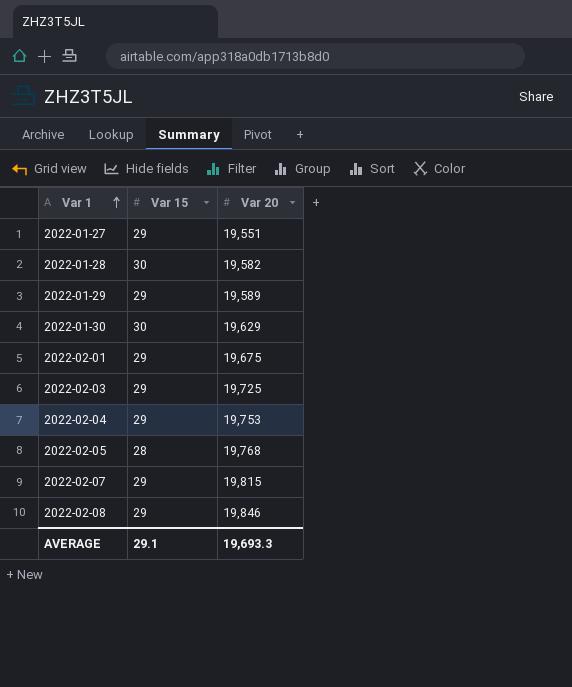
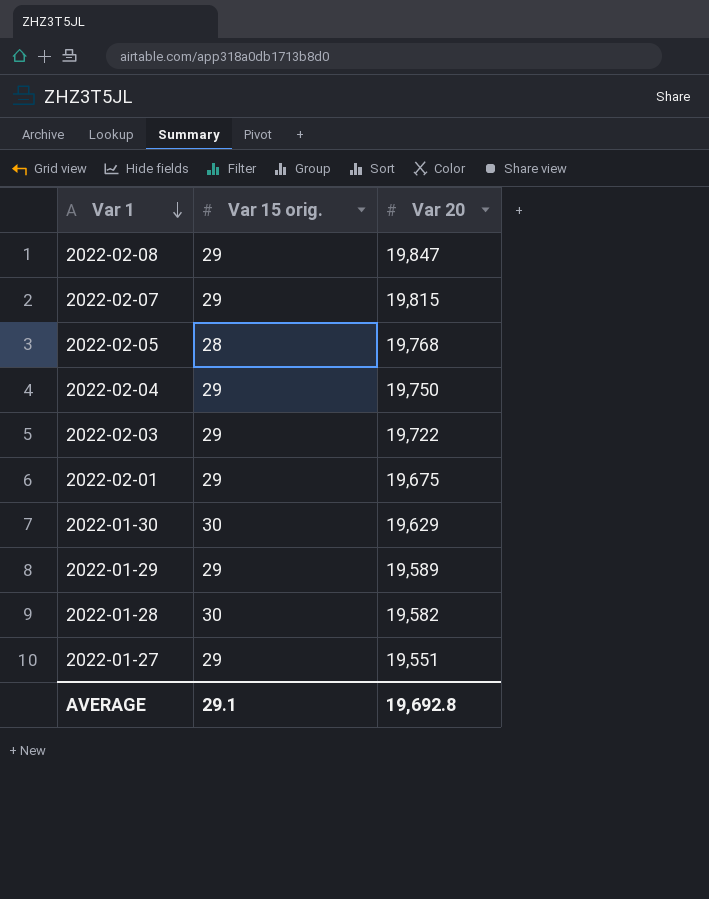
row order: Var 1 ascending -> Var 1 descending
column name: Var 15 -> Var 15 orig.
2022-02-08 | Var 20: 19,846 -> 19,847
2022-02-04 | Var 20: 19,753 -> 19,750
2022-02-03 | Var 20: 19,725 -> 19,722
AVERAGE | Var 20: 19,693.3 -> 19,692.8

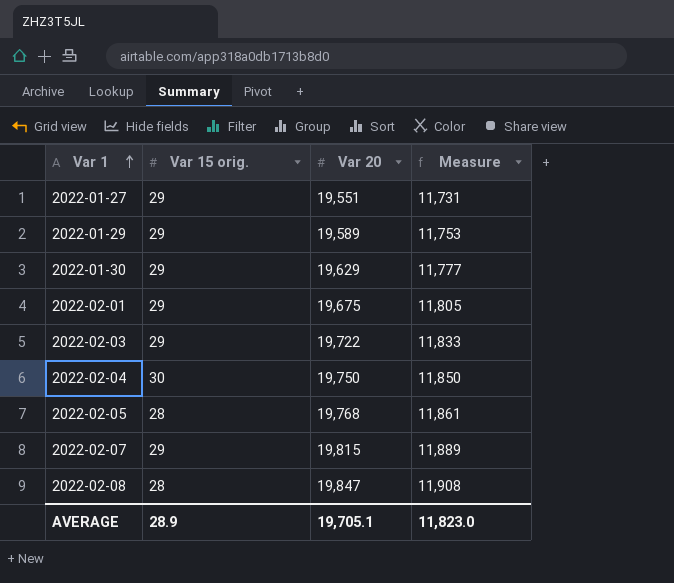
row order: Var 1 descending -> Var 1 ascending
column Measure | formula: none -> [Var 20] * 0.6
row 2022-01-28: 30 | 19,582 -> none
2022-01-30 | Var 15 orig.: 30 -> 29
2022-02-04 | Var 15 orig.: 29 -> 30
2022-02-08 | Var 15 orig.: 29 -> 28
AVERAGE | Var 15 orig.: 29.1 -> 28.9
AVERAGE | Var 20: 19,692.8 -> 19,705.1

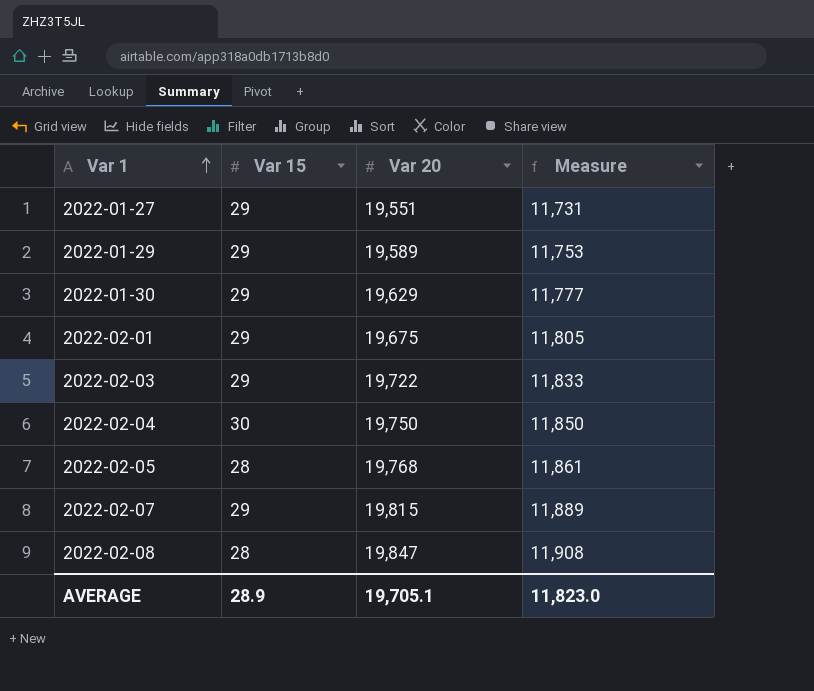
column name: Var 15 orig. -> Var 15

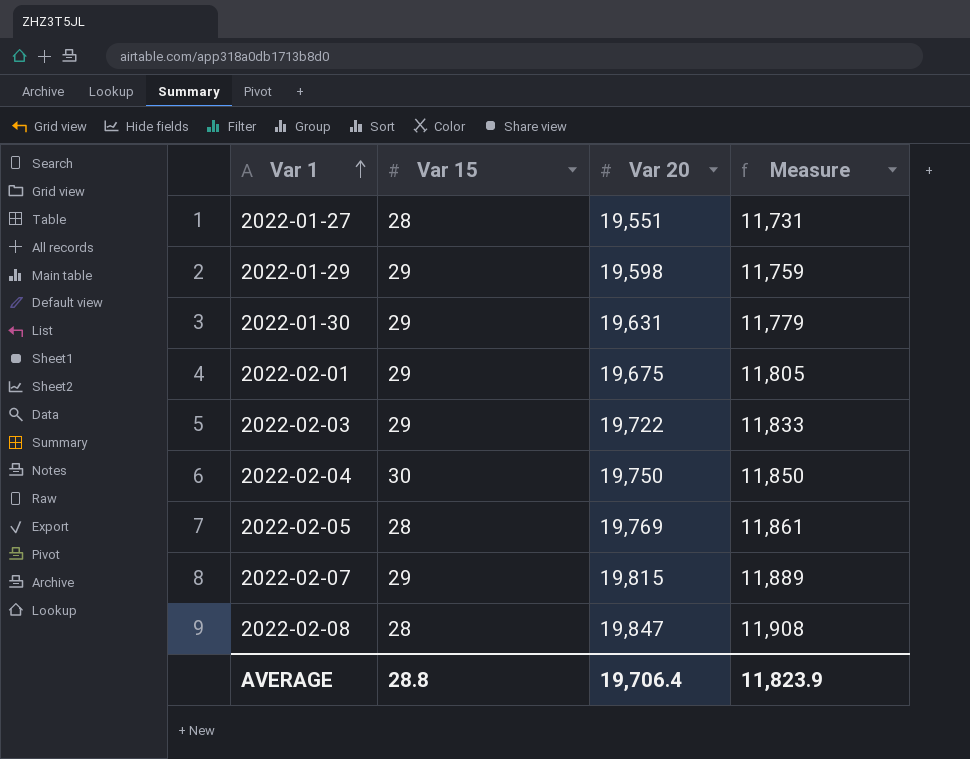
2022-01-27 | Var 15: 29 -> 28
2022-01-29 | Var 20: 19,589 -> 19,598
2022-01-29 | Measure: 11,753 -> 11,759
2022-01-30 | Var 20: 19,629 -> 19,631
2022-01-30 | Measure: 11,777 -> 11,779
2022-02-05 | Var 20: 19,768 -> 19,769
AVERAGE | Var 15: 28.9 -> 28.8
AVERAGE | Var 20: 19,705.1 -> 19,706.4
AVERAGE | Measure: 11,823.0 -> 11,823.9

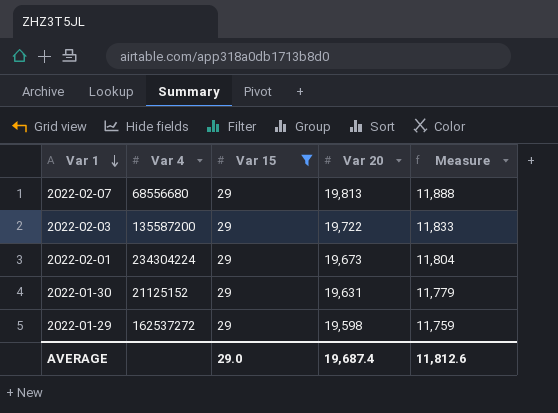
filter: none -> Var 15 = 29
row order: Var 1 ascending -> Var 1 descending
column Var 4 | position: none -> 2
2022-02-07 | Var 20: 19,815 -> 19,813
2022-02-07 | Measure: 11,889 -> 11,888
2022-02-01 | Var 20: 19,675 -> 19,673
2022-02-01 | Measure: 11,805 -> 11,804
AVERAGE | Var 15: 28.8 -> 29.0
AVERAGE | Var 20: 19,706.4 -> 19,687.4
AVERAGE | Measure: 11,823.9 -> 11,812.6

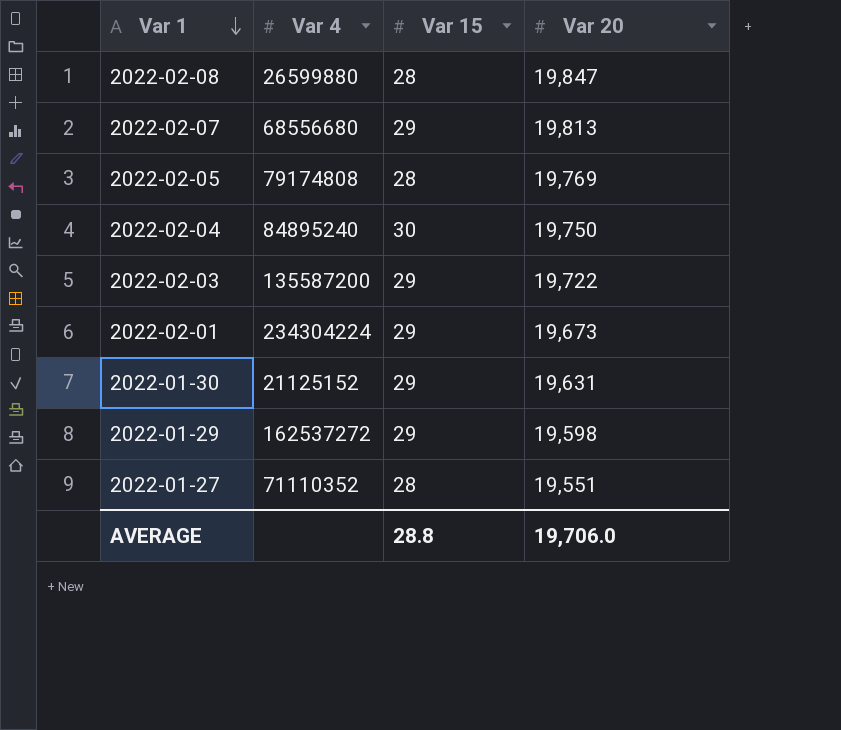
filter: Var 15 = 29 -> none
column Measure | formula: [Var 20] * 0.6 -> none
AVERAGE | Var 15: 29.0 -> 28.8
AVERAGE | Var 20: 19,687.4 -> 19,706.0

